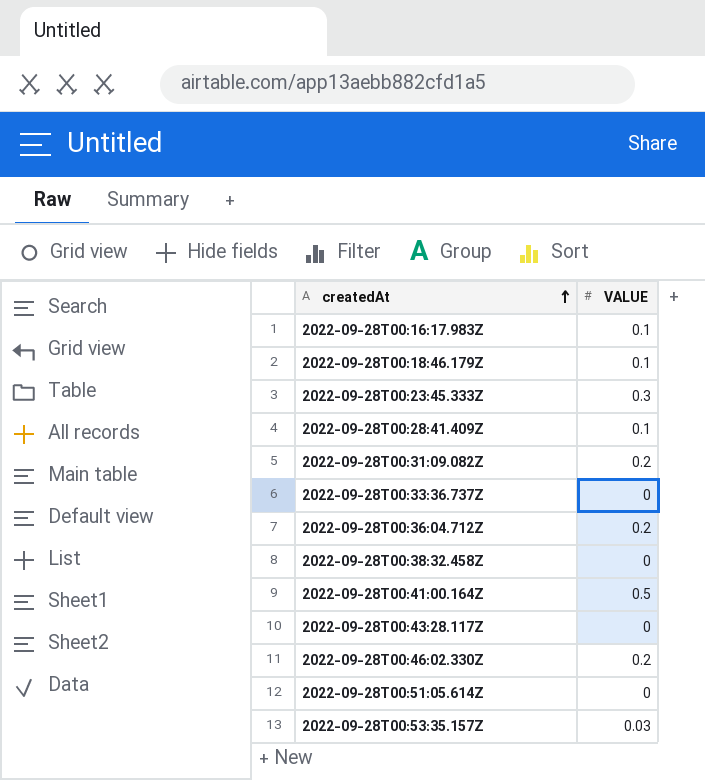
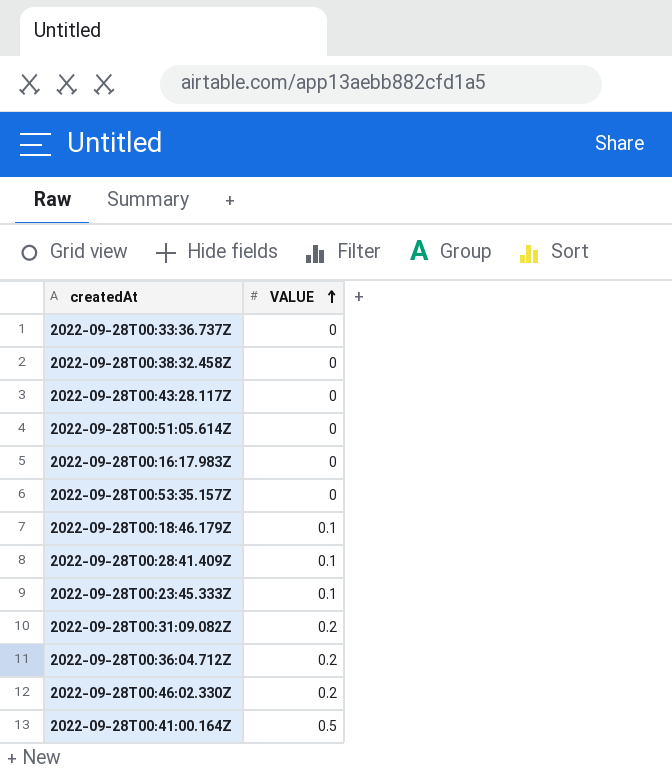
row order: createdAt ascending -> VALUE ascending
2022-09-28T00:16:17.983Z | VALUE: 0.1 -> 0
2022-09-28T00:53:35.157Z | VALUE: 0.03 -> 0
2022-09-28T00:23:45.333Z | VALUE: 0.3 -> 0.1

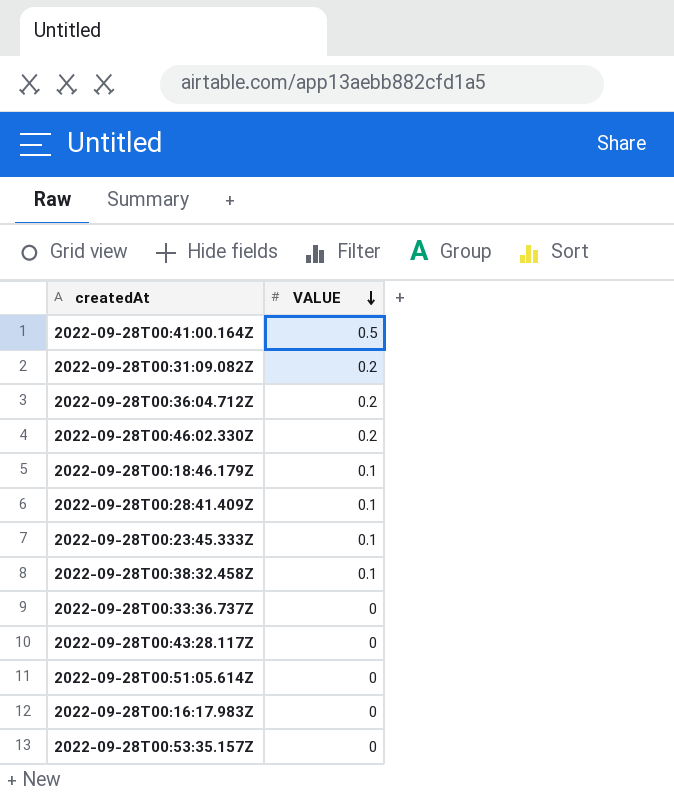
row order: VALUE ascending -> VALUE descending
2022-09-28T00:38:32.458Z | VALUE: 0 -> 0.1

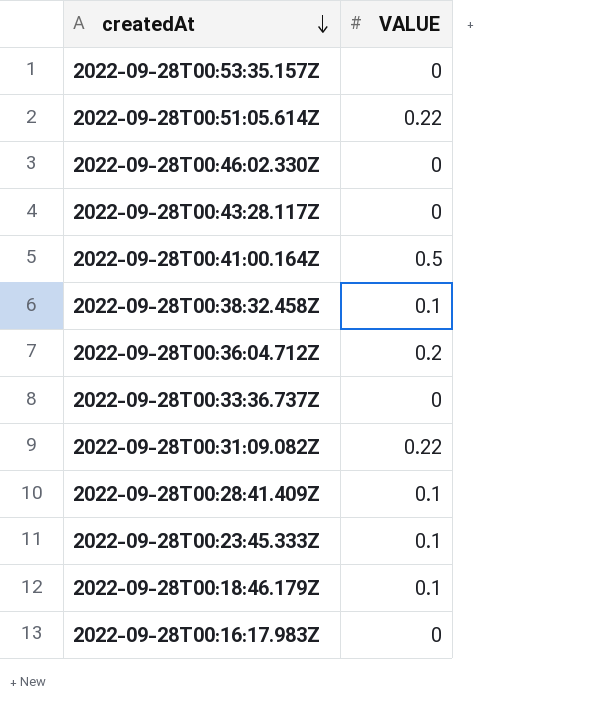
row order: VALUE descending -> createdAt descending
2022-09-28T00:51:05.614Z | VALUE: 0 -> 0.22
2022-09-28T00:46:02.330Z | VALUE: 0.2 -> 0
2022-09-28T00:31:09.082Z | VALUE: 0.2 -> 0.22

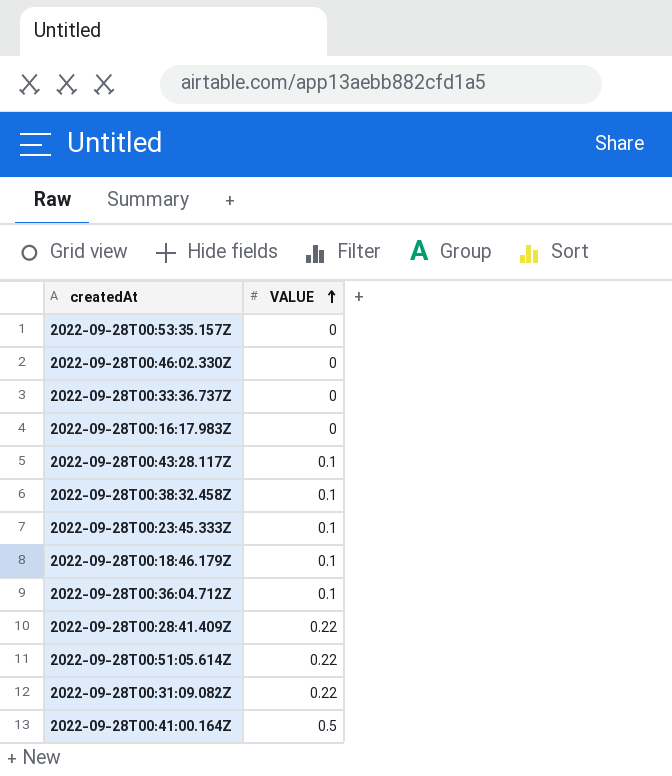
row order: createdAt descending -> VALUE ascending
2022-09-28T00:43:28.117Z | VALUE: 0 -> 0.1
2022-09-28T00:36:04.712Z | VALUE: 0.2 -> 0.1
2022-09-28T00:28:41.409Z | VALUE: 0.1 -> 0.22

